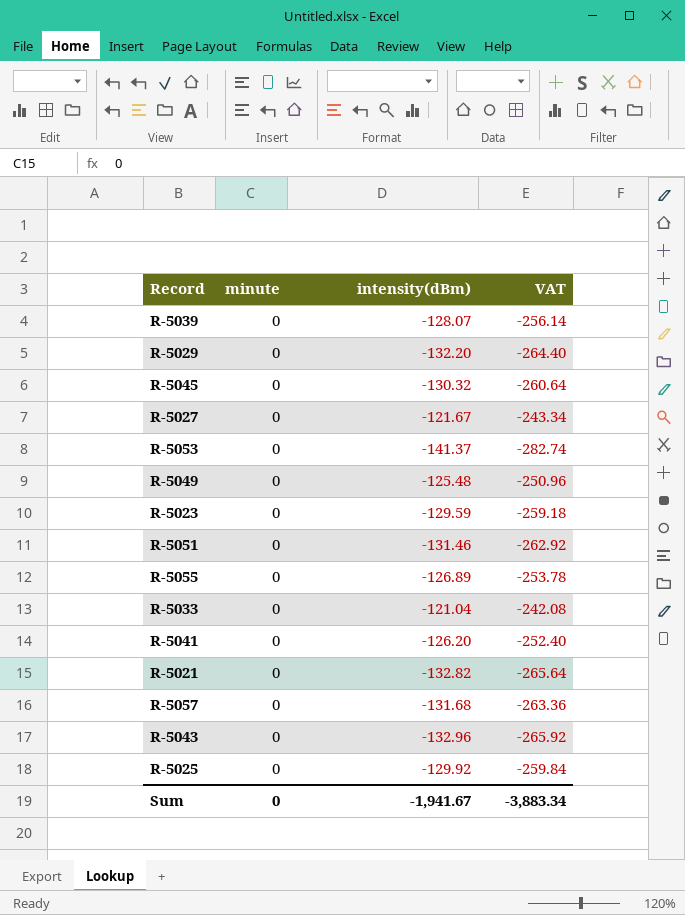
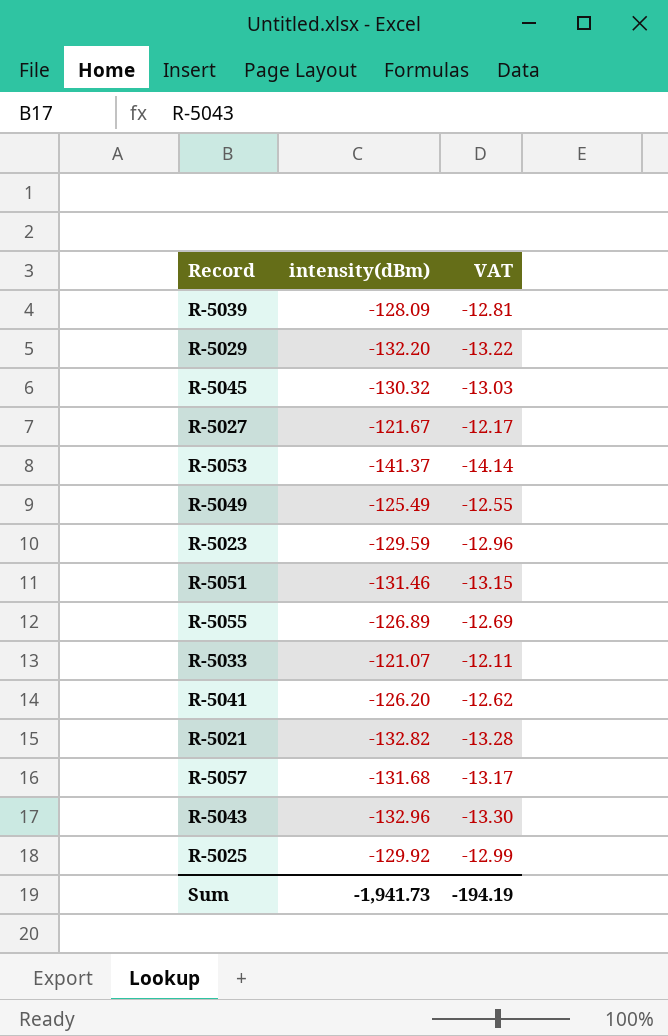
column minute | position: 2 -> none
column VAT | formula: [intensity(dBm)] * 2 -> [intensity(dBm)] * 0.1
R-5039 | intensity(dBm): -128.07 -> -128.09
R-5049 | intensity(dBm): -125.48 -> -125.49
R-5033 | intensity(dBm): -121.04 -> -121.07
Sum | intensity(dBm): -1,941.67 -> -1,941.73
Sum | VAT: -3,883.34 -> -194.19

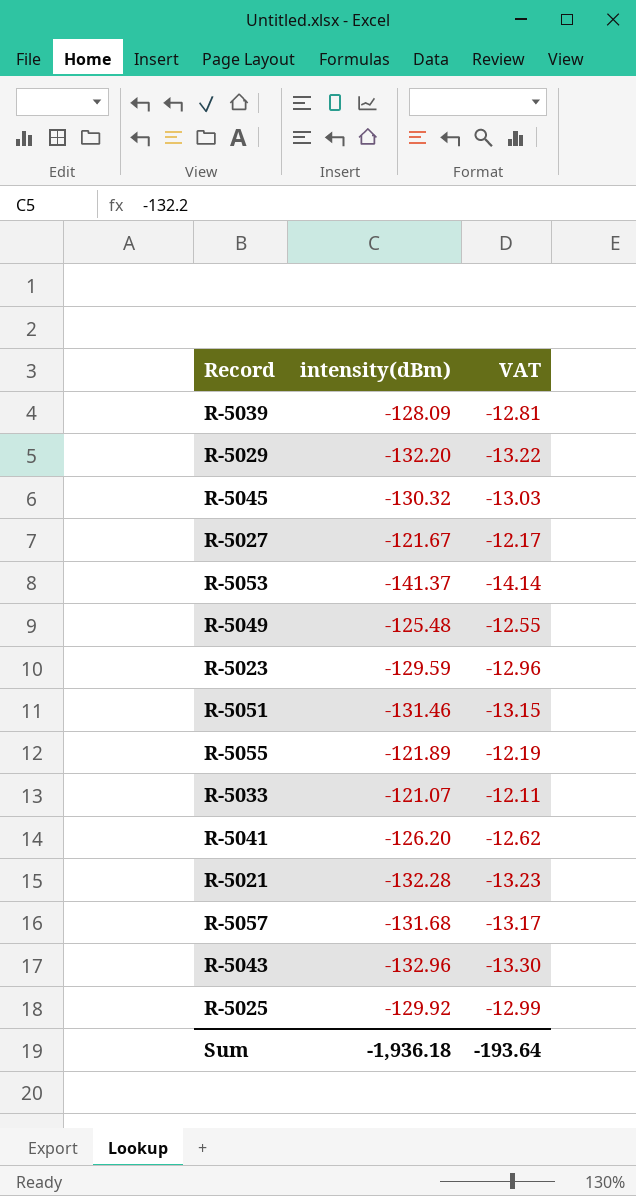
R-5049 | intensity(dBm): -125.49 -> -125.48
R-5055 | intensity(dBm): -126.89 -> -121.89
R-5055 | VAT: -12.69 -> -12.19
R-5021 | intensity(dBm): -132.82 -> -132.28
R-5021 | VAT: -13.28 -> -13.23
Sum | intensity(dBm): -1,941.73 -> -1,936.18
Sum | VAT: -194.19 -> -193.64

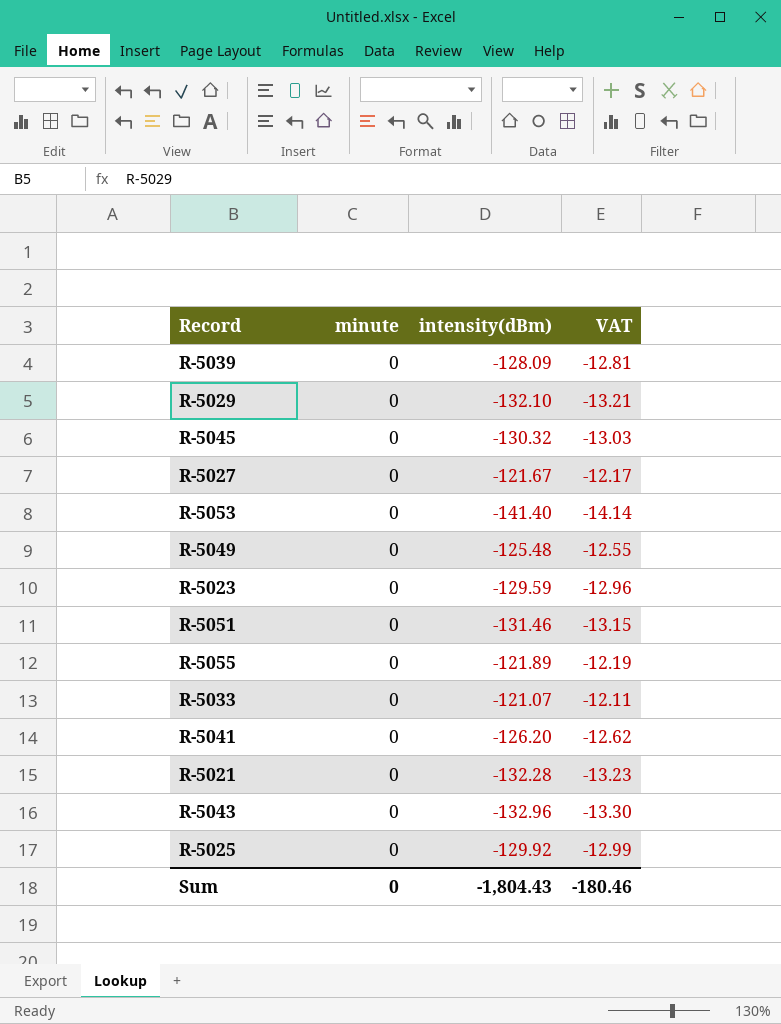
column minute | position: none -> 2
row R-5057: -131.68 | -13.17 -> none
R-5029 | intensity(dBm): -132.20 -> -132.10
R-5029 | VAT: -13.22 -> -13.21
R-5053 | intensity(dBm): -141.37 -> -141.40
Sum | intensity(dBm): -1,936.18 -> -1,804.43
Sum | VAT: -193.64 -> -180.46

